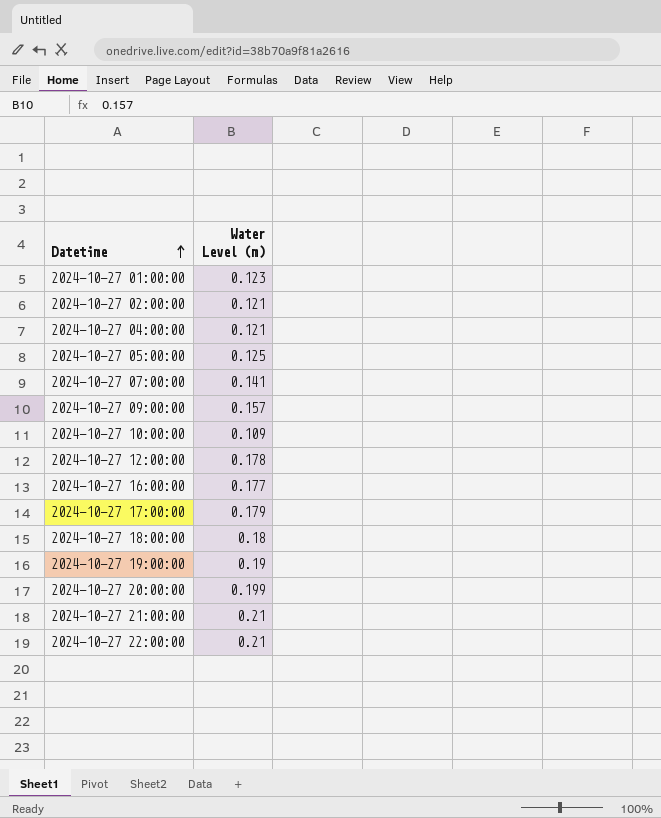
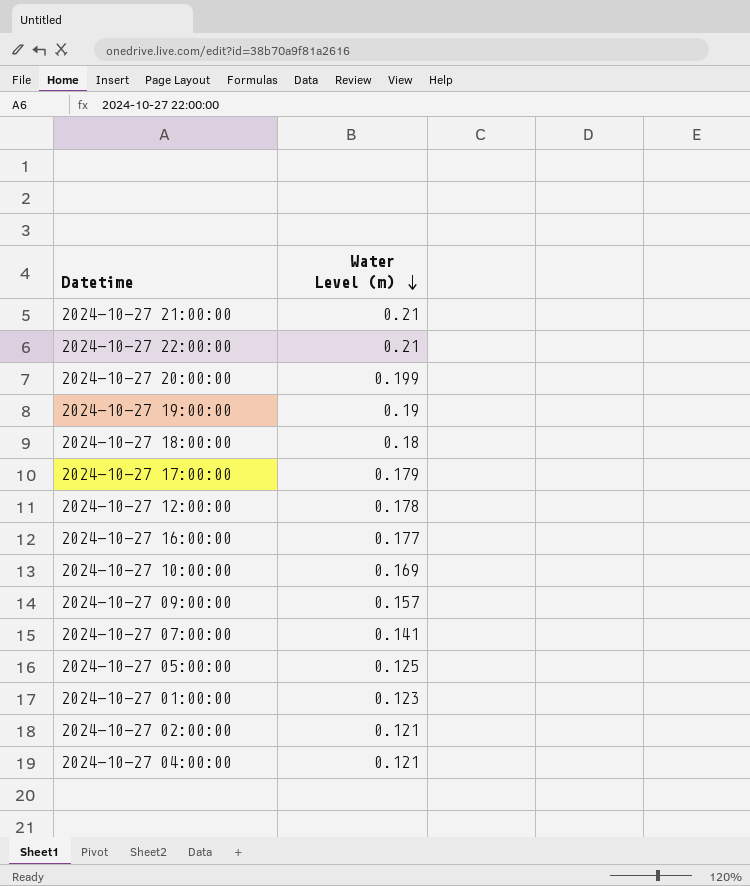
row order: Datetime ascending -> Water Level (m) descending
2024-10-27 10:00:00 | Water Level (m): 0.109 -> 0.169

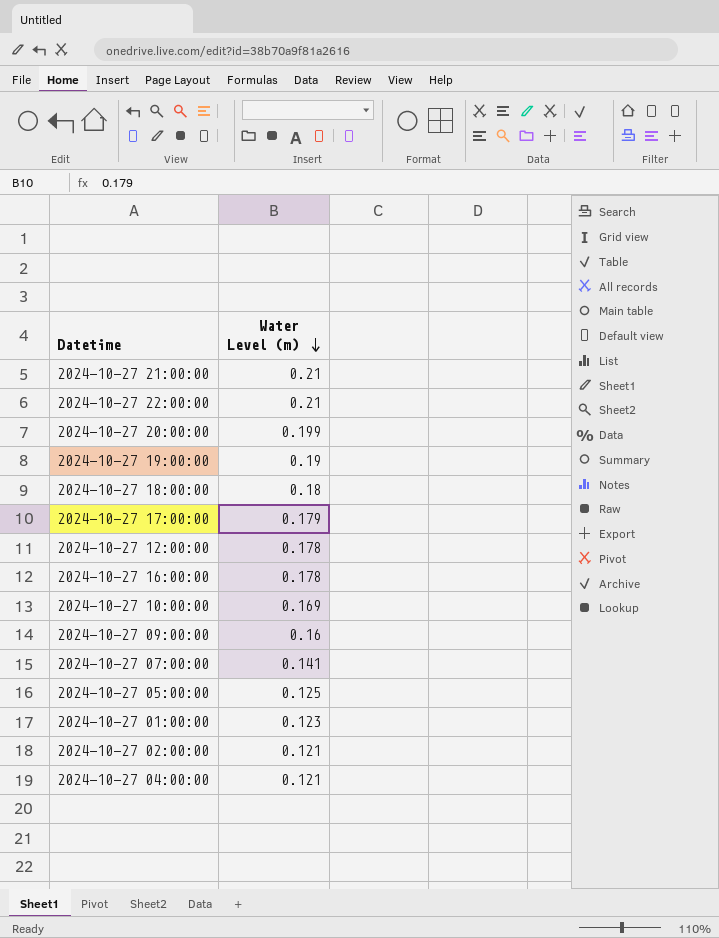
2024-10-27 16:00:00 | Water Level (m): 0.177 -> 0.178
2024-10-27 09:00:00 | Water Level (m): 0.157 -> 0.16

